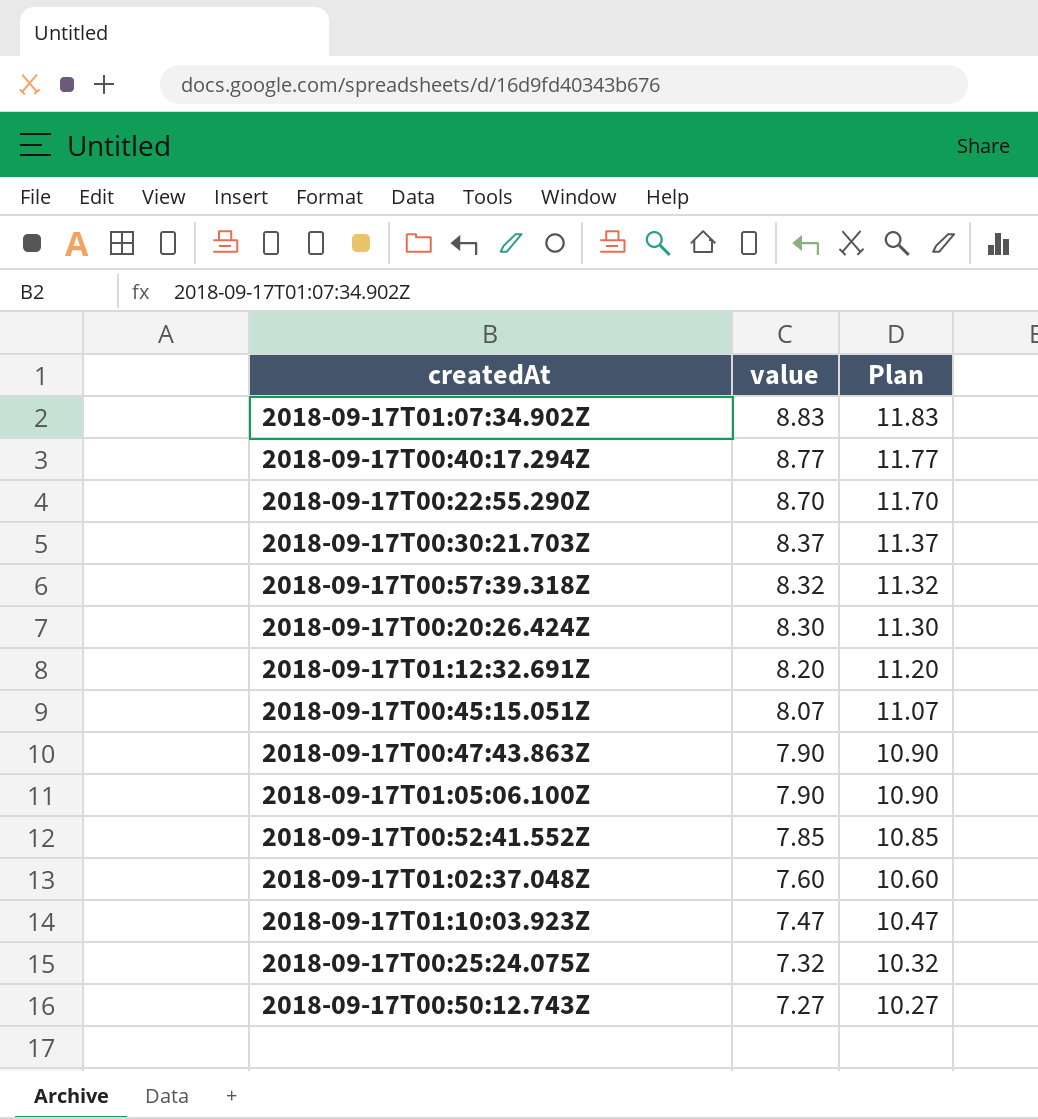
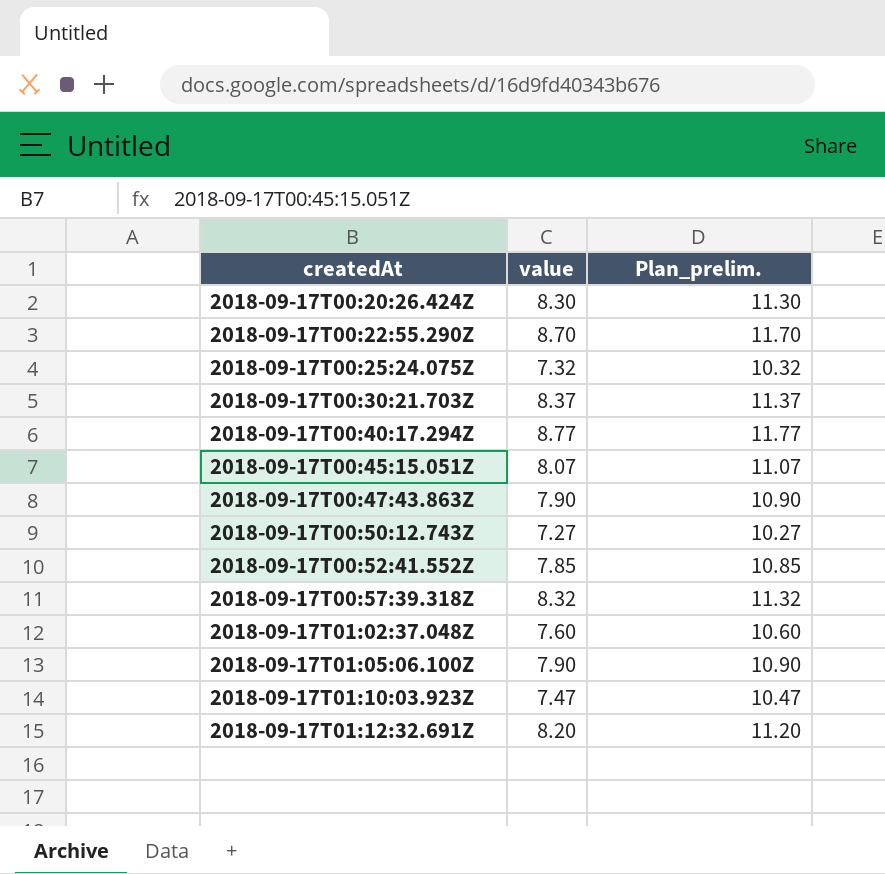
row order: value descending -> createdAt ascending
column name: Plan -> Plan_prelim.
row 2018-09-17T01:07:34.902Z: 8.83 | 11.83 -> none

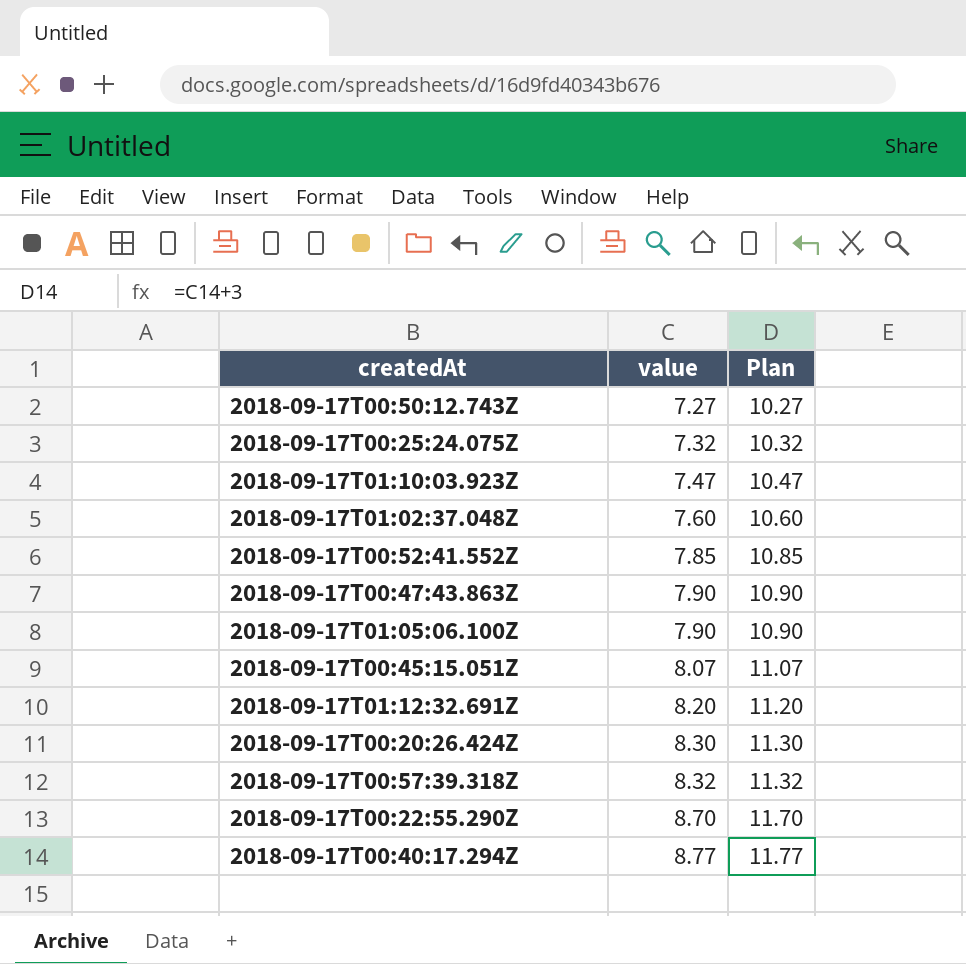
row order: createdAt ascending -> value ascending
column name: Plan_prelim. -> Plan
row 2018-09-17T00:30:21.703Z: 8.37 | 11.37 -> none

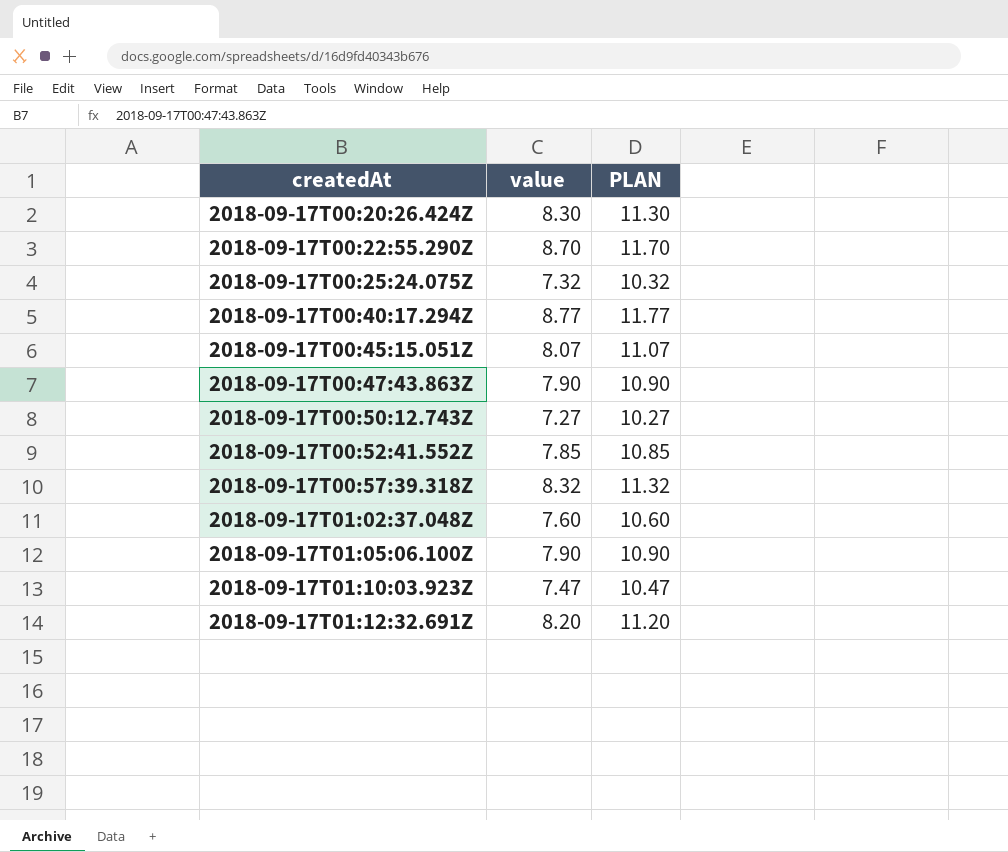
row order: value ascending -> createdAt ascending
column name: Plan -> PLAN

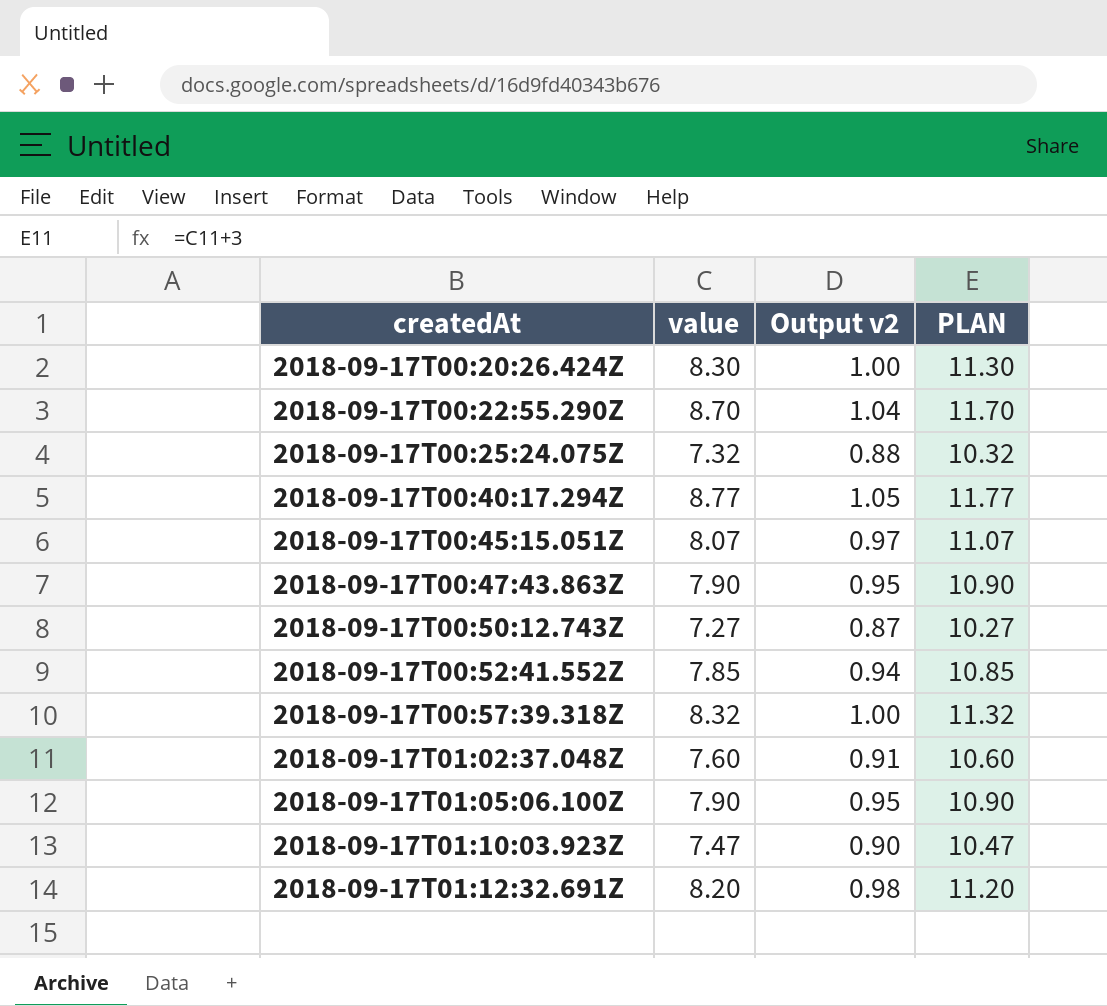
column Output v2 | formula: none -> [value] * 0.12

